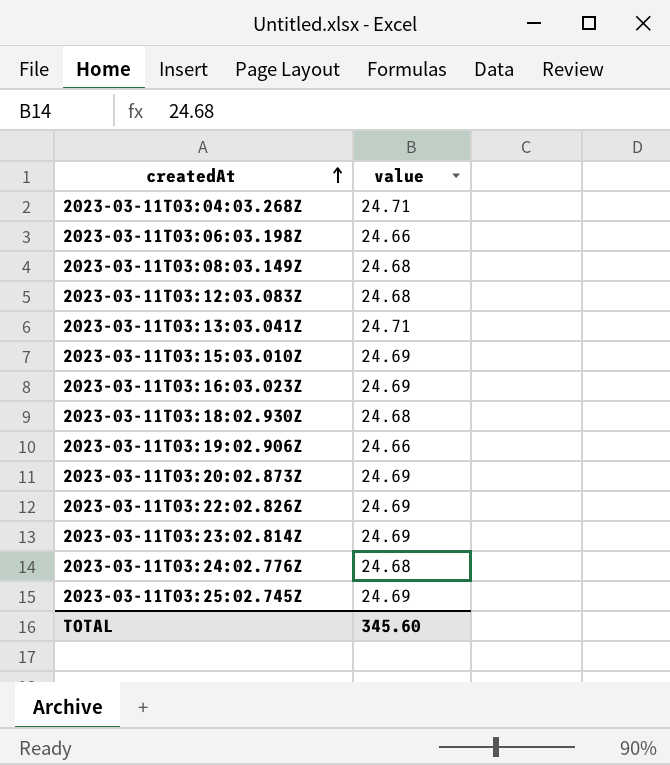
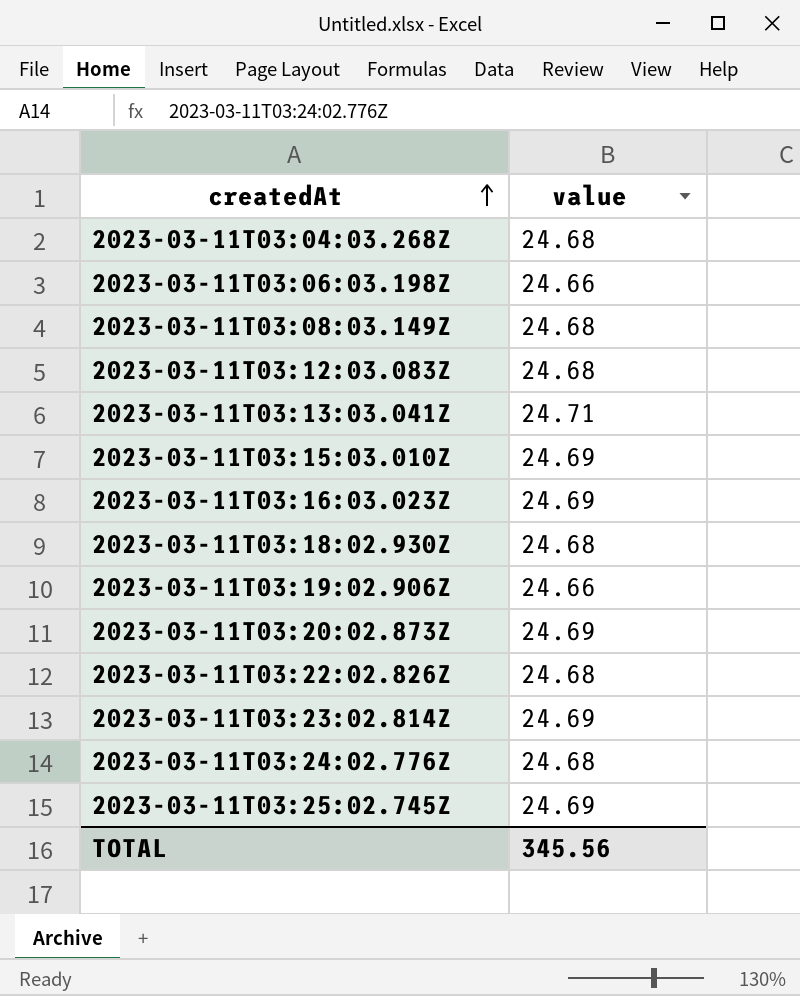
2023-03-11T03:04:03.268Z | value: 24.71 -> 24.68
2023-03-11T03:22:02.826Z | value: 24.69 -> 24.68
TOTAL | value: 345.60 -> 345.56

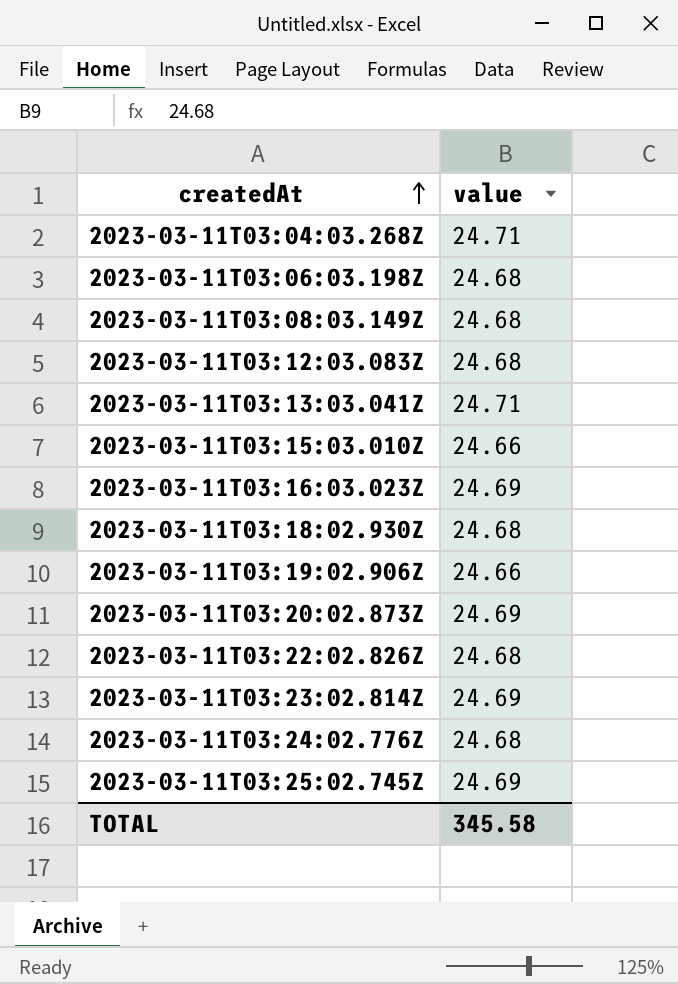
2023-03-11T03:04:03.268Z | value: 24.68 -> 24.71
2023-03-11T03:06:03.198Z | value: 24.66 -> 24.68
2023-03-11T03:15:03.010Z | value: 24.69 -> 24.66
TOTAL | value: 345.56 -> 345.58

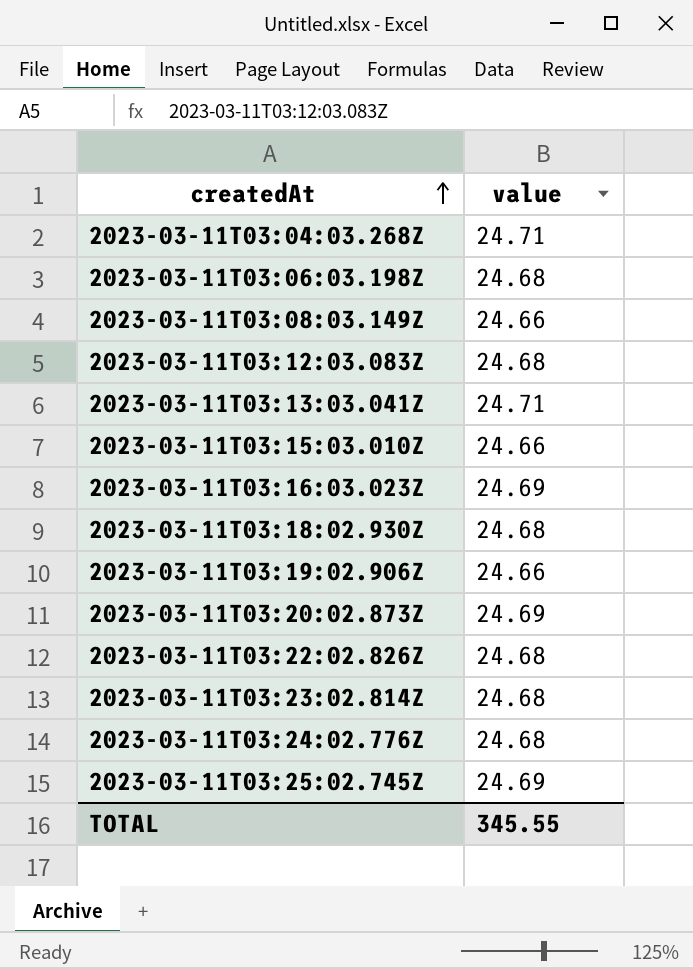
2023-03-11T03:08:03.149Z | value: 24.68 -> 24.66
2023-03-11T03:23:02.814Z | value: 24.69 -> 24.68
TOTAL | value: 345.58 -> 345.55

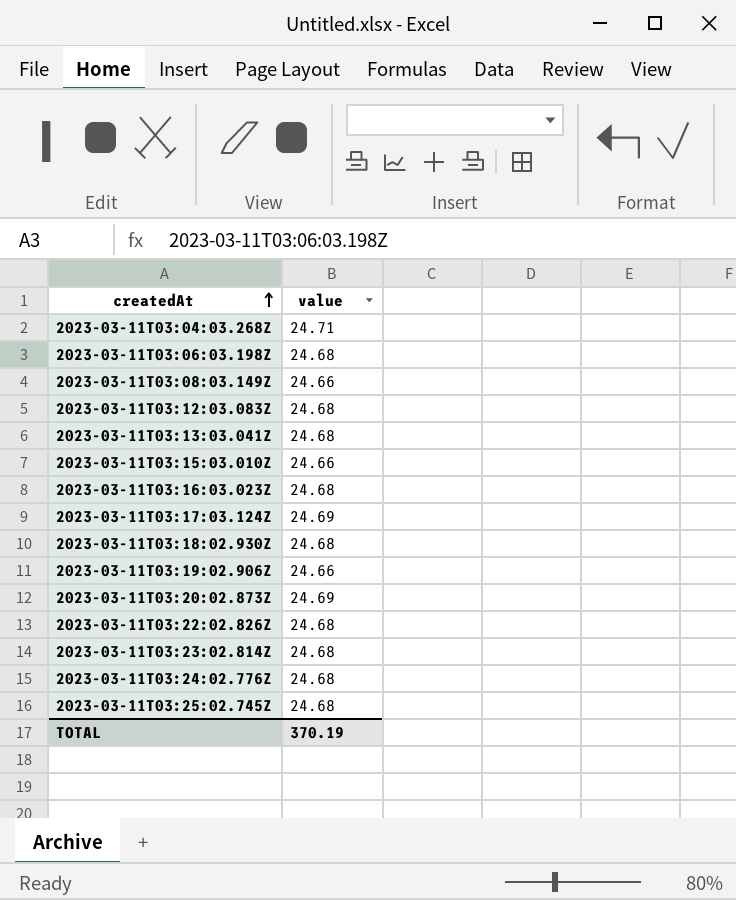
2023-03-11T03:13:03.041Z | value: 24.71 -> 24.68
2023-03-11T03:16:03.023Z | value: 24.69 -> 24.68
row 2023-03-11T03:17:03.124Z: none -> 24.69
2023-03-11T03:25:02.745Z | value: 24.69 -> 24.68
TOTAL | value: 345.55 -> 370.19

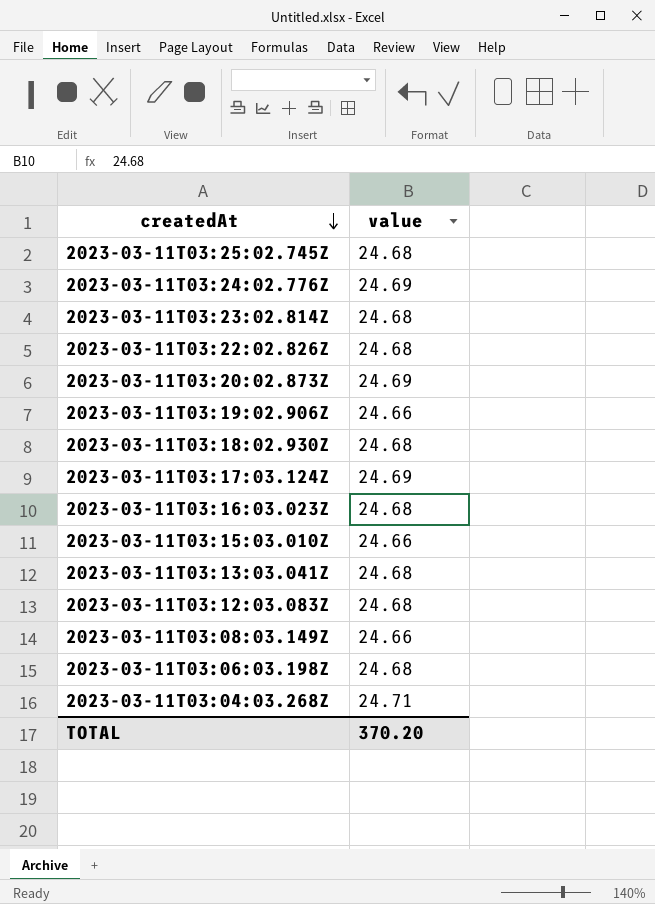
row order: createdAt ascending -> createdAt descending
2023-03-11T03:24:02.776Z | value: 24.68 -> 24.69
TOTAL | value: 370.19 -> 370.20

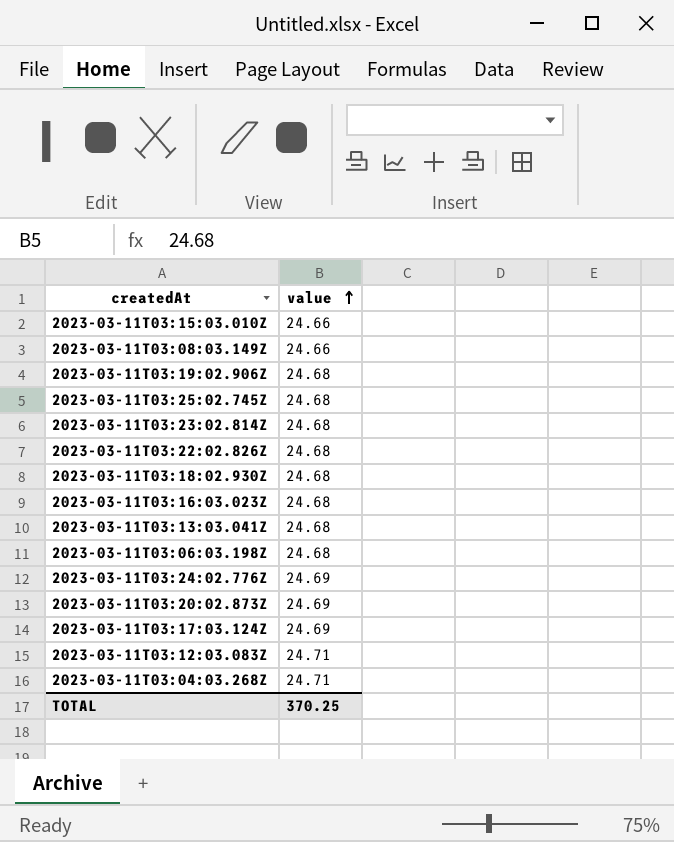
row order: createdAt descending -> value ascending
2023-03-11T03:19:02.906Z | value: 24.66 -> 24.68
2023-03-11T03:12:03.083Z | value: 24.68 -> 24.71
TOTAL | value: 370.20 -> 370.25

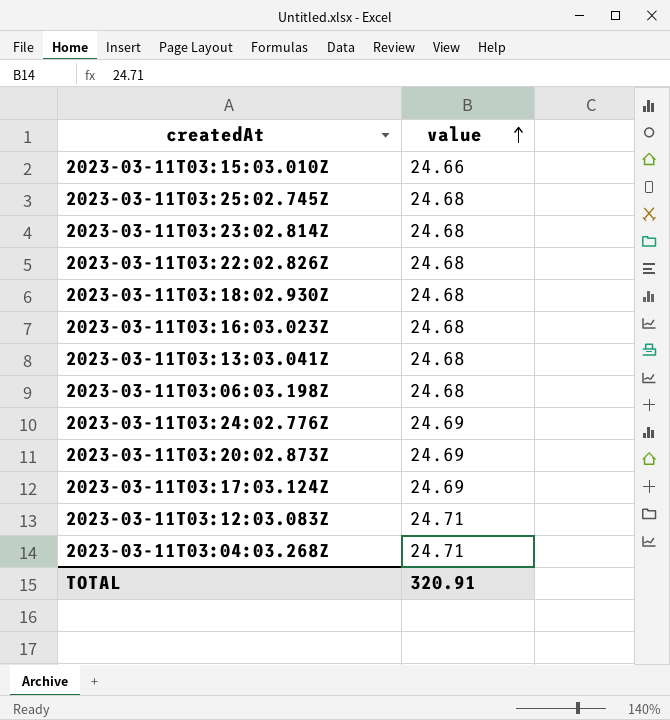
row 2023-03-11T03:08:03.149Z: 24.66 -> none
row 2023-03-11T03:19:02.906Z: 24.68 -> none
TOTAL | value: 370.25 -> 320.91

